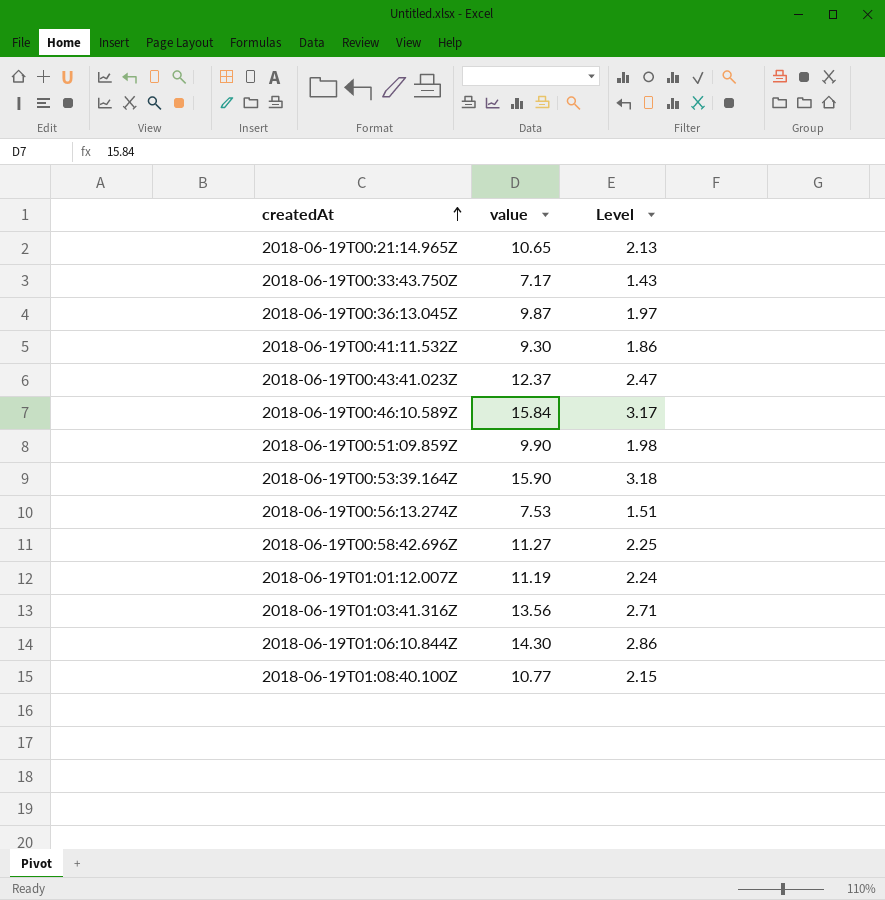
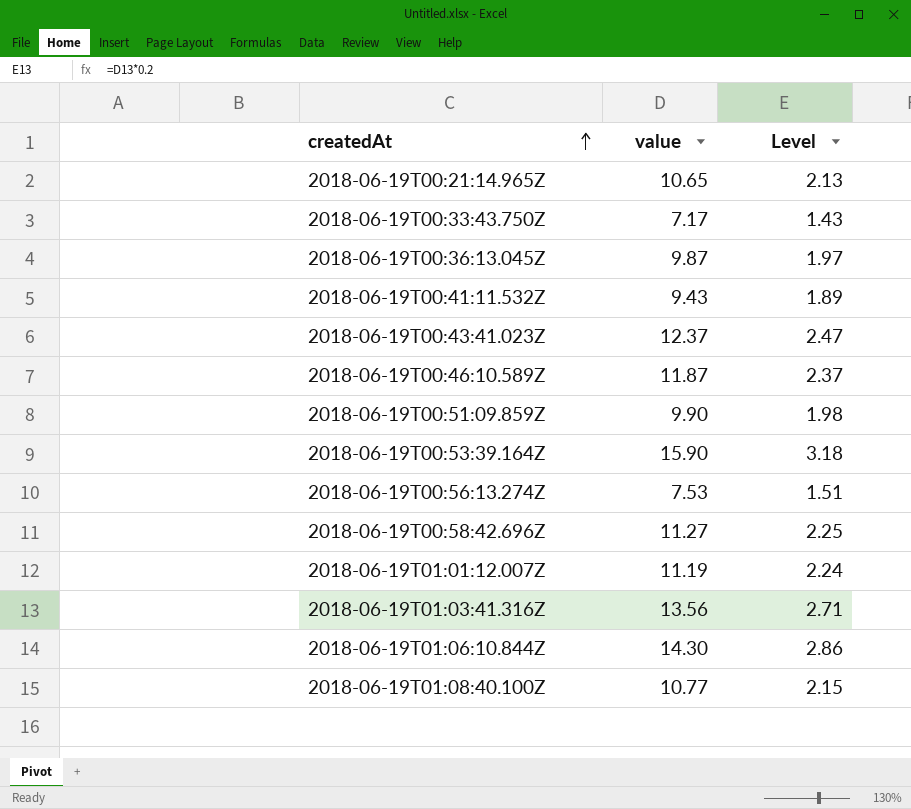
2018-06-19T00:41:11.532Z | value: 9.30 -> 9.43
2018-06-19T00:41:11.532Z | Level: 1.86 -> 1.89
2018-06-19T00:46:10.589Z | value: 15.84 -> 11.87
2018-06-19T00:46:10.589Z | Level: 3.17 -> 2.37

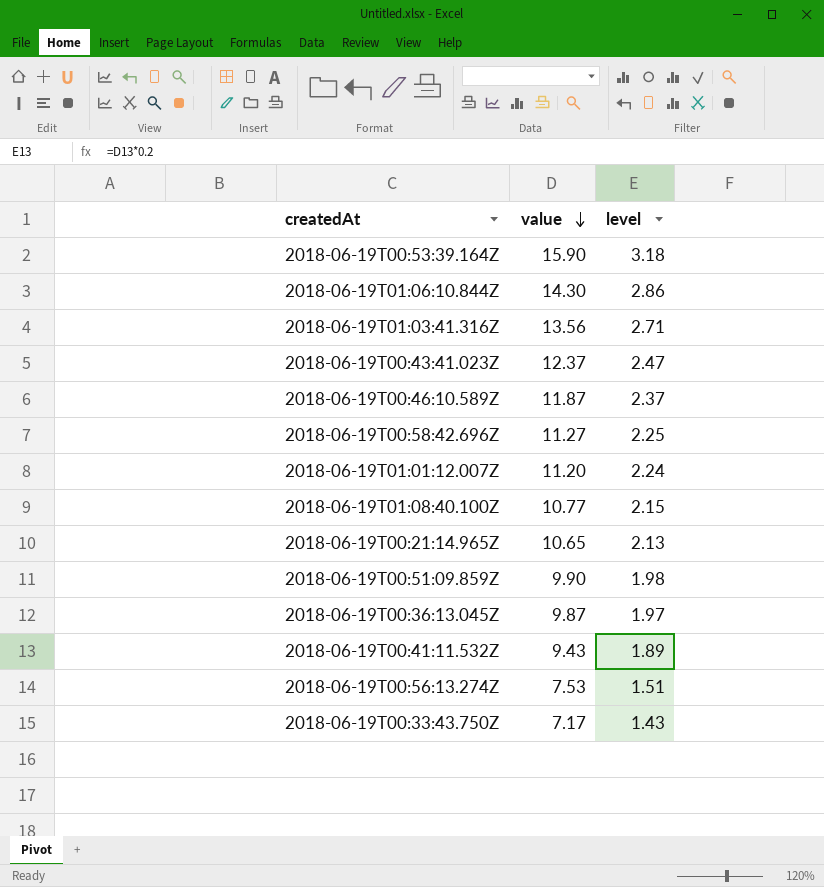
row order: createdAt ascending -> value descending
column name: Level -> level
2018-06-19T01:01:12.007Z | value: 11.19 -> 11.20

